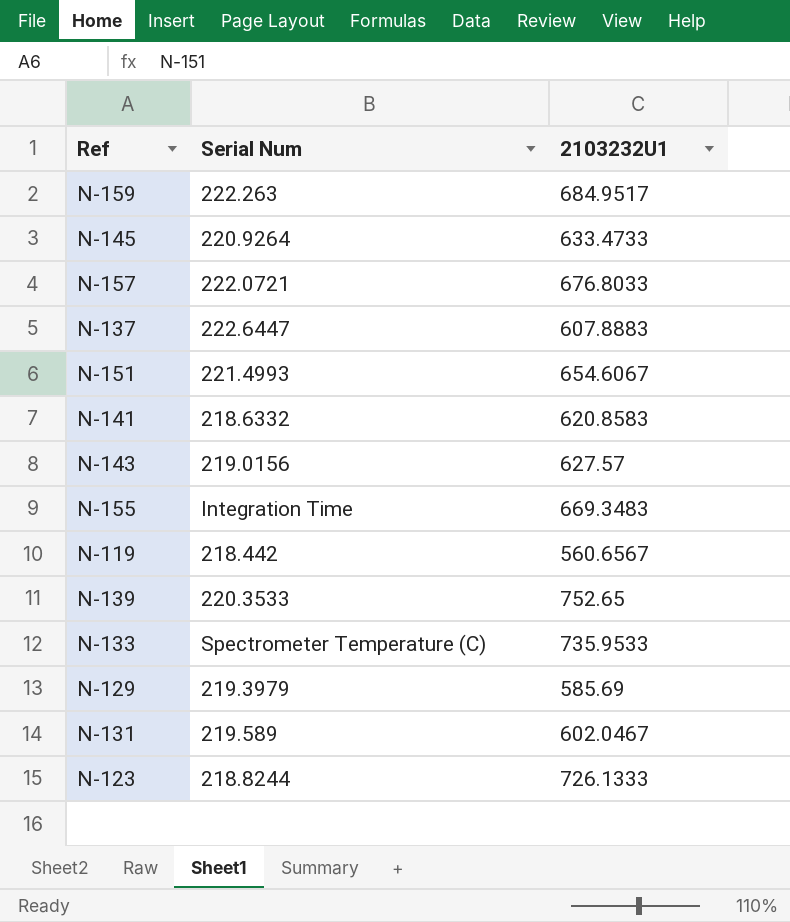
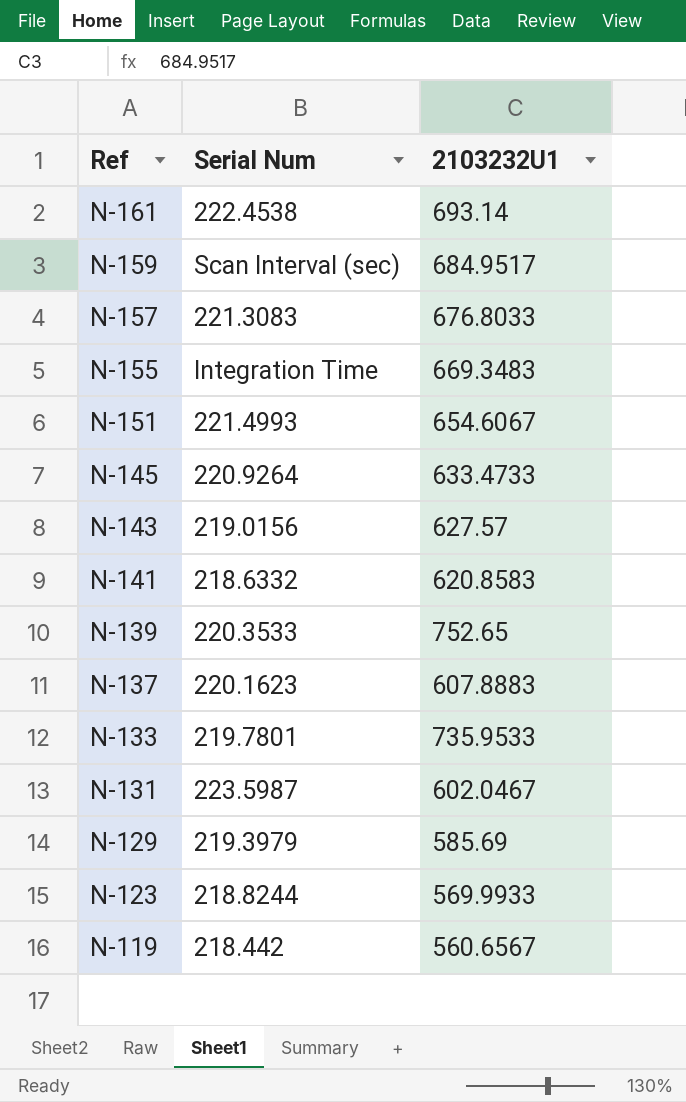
row order: none -> Ref descending
row N-161: none -> 222.4538 | 693.14
N-159 | Serial Num: 222.263 -> Scan Interval (sec)
N-157 | Serial Num: 222.0721 -> 221.3083
N-137 | Serial Num: 222.6447 -> 220.1623
N-133 | Serial Num: Spectrometer Temperature (C) -> 219.7801
N-131 | Serial Num: 219.589 -> 223.5987
N-123 | 2103232U1: 726.1333 -> 569.9933

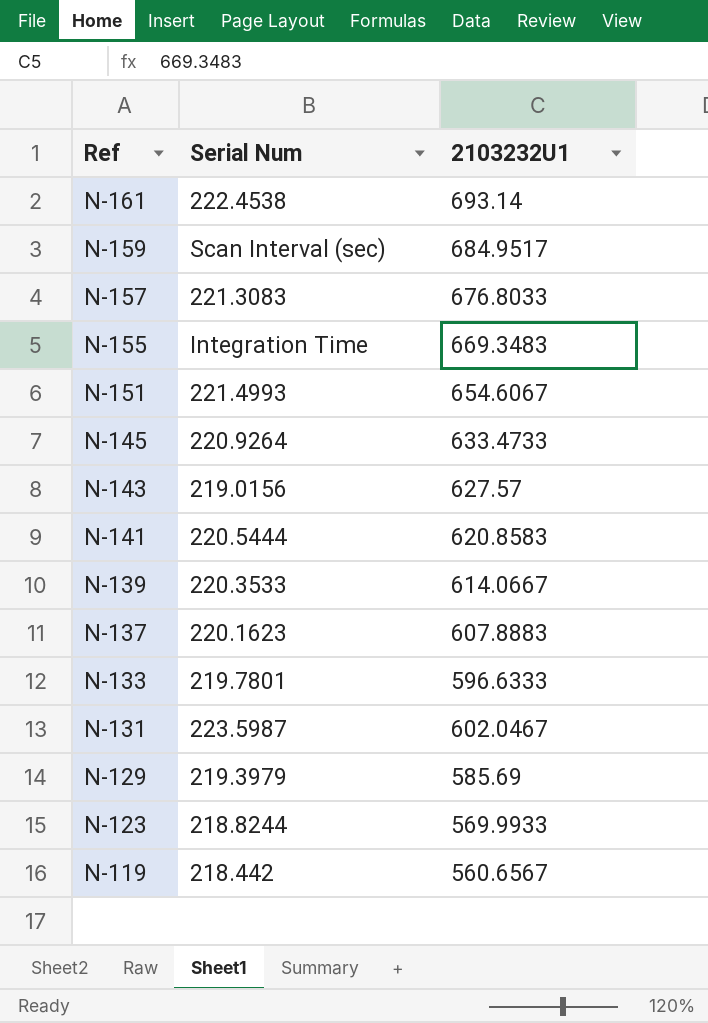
N-141 | Serial Num: 218.6332 -> 220.5444
N-139 | 2103232U1: 752.65 -> 614.0667
N-133 | 2103232U1: 735.9533 -> 596.6333

